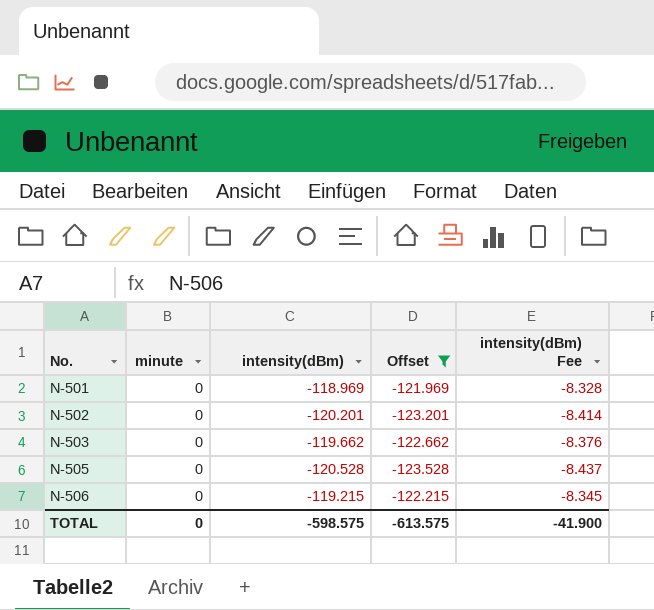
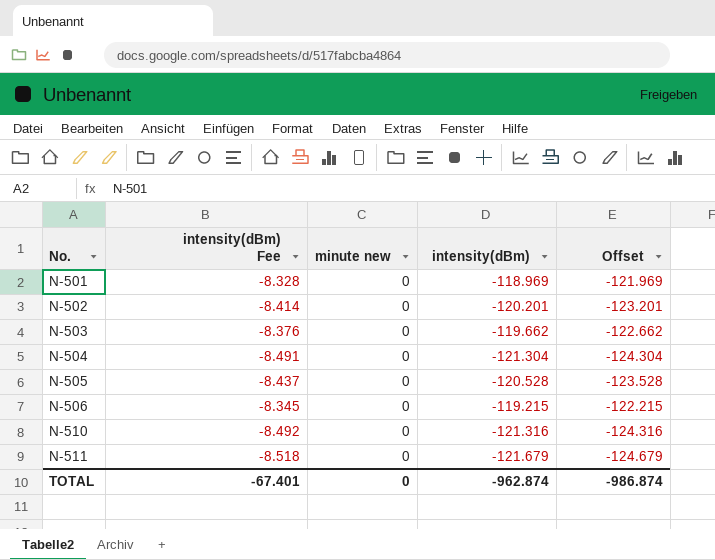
filter: Offset >= -123.528 -> none
column intensity(dBm) Fee | position: 5 -> 2
column name: minute -> minute new
TOTAL | intensity(dBm) Fee: -41.900 -> -67.401
TOTAL | intensity(dBm): -598.575 -> -962.874
TOTAL | Offset: -613.575 -> -986.874

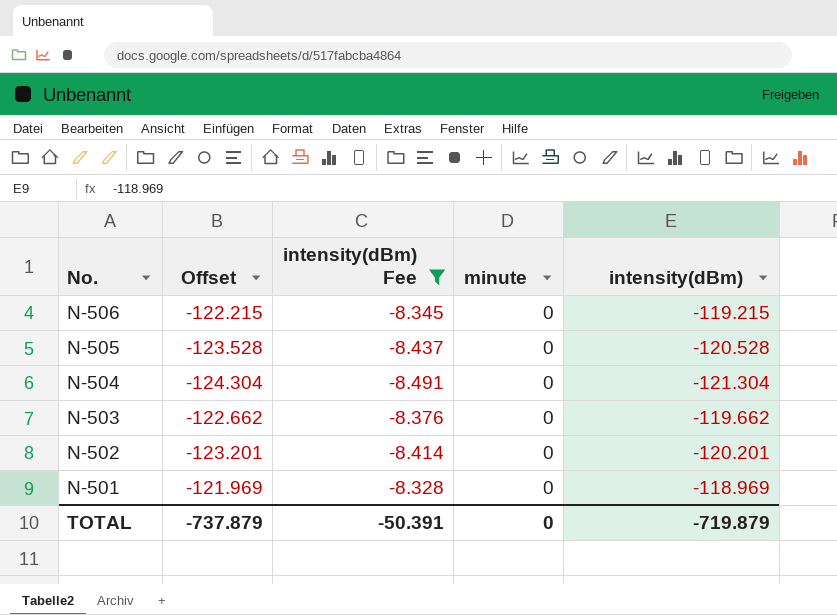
filter: none -> intensity(dBm) Fee >= -8.491
row order: No. ascending -> No. descending
column Offset | position: 5 -> 2
column name: minute new -> minute
TOTAL | Offset: -986.874 -> -737.879
TOTAL | intensity(dBm) Fee: -67.401 -> -50.391
TOTAL | intensity(dBm): -962.874 -> -719.879

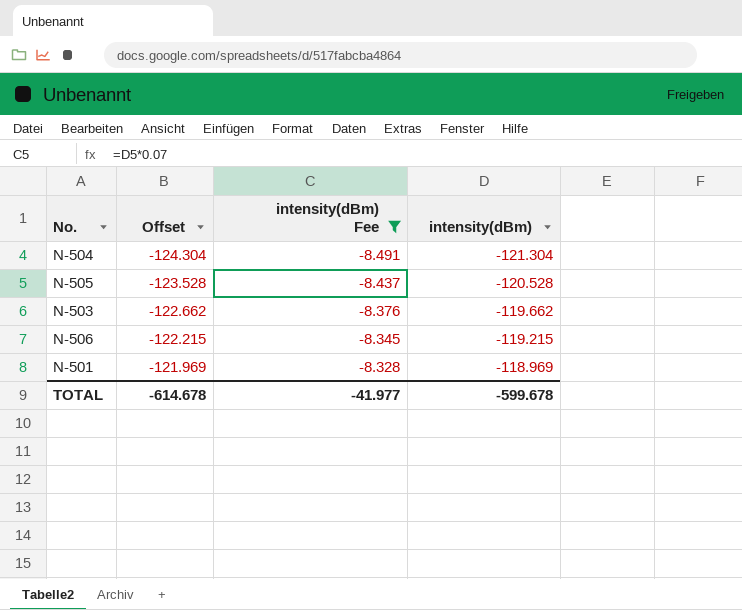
row order: No. descending -> Offset ascending
column minute | position: 4 -> none
row N-502: -123.201 | -8.414 | 0 | -120.201 -> none
TOTAL | Offset: -737.879 -> -614.678
TOTAL | intensity(dBm) Fee: -50.391 -> -41.977
TOTAL | intensity(dBm): -719.879 -> -599.678

